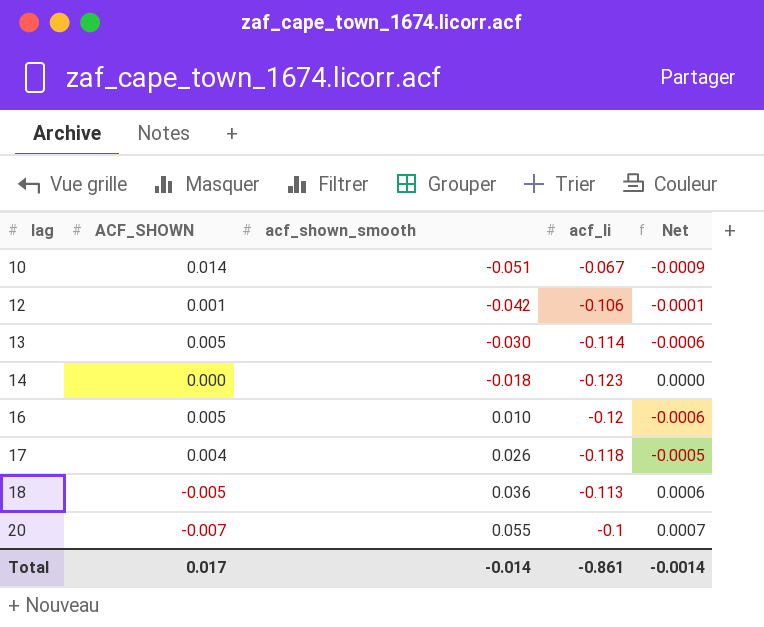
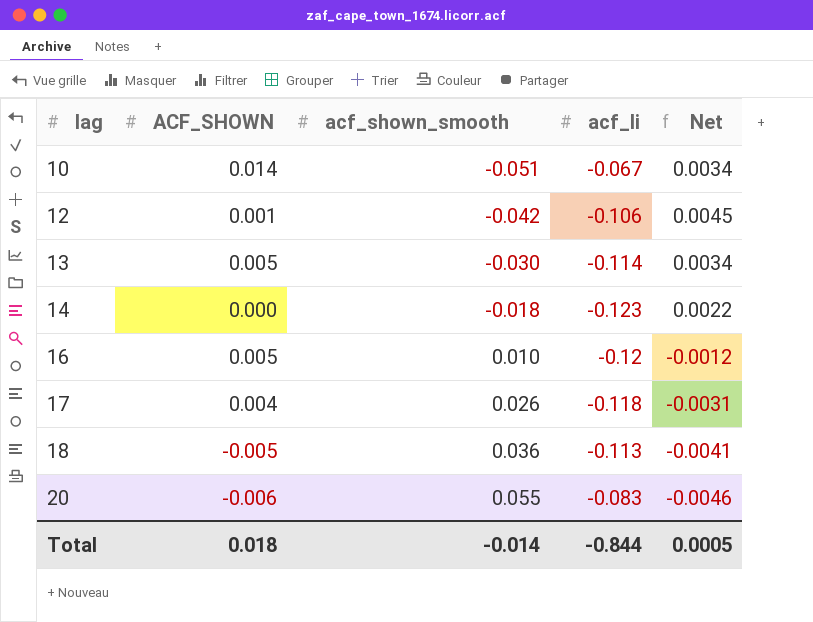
column Net | formula: [ACF_SHOWN] * [acf_li] -> [acf_shown_smooth] * [acf_li]
20 | ACF_SHOWN: -0.007 -> -0.006
20 | acf_li: -0.1 -> -0.083
Total | ACF_SHOWN: 0.017 -> 0.018
Total | acf_li: -0.861 -> -0.844
Total | Net: -0.0014 -> 0.0005

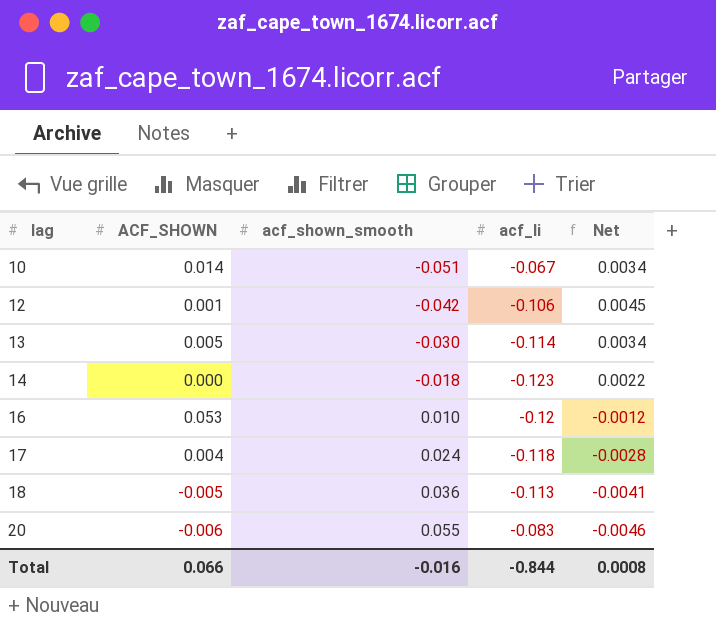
16 | ACF_SHOWN: 0.005 -> 0.053
17 | acf_shown_smooth: 0.026 -> 0.024
17 | Net: -0.0031 -> -0.0028
Total | ACF_SHOWN: 0.018 -> 0.066
Total | acf_shown_smooth: -0.014 -> -0.016
Total | Net: 0.0005 -> 0.0008

